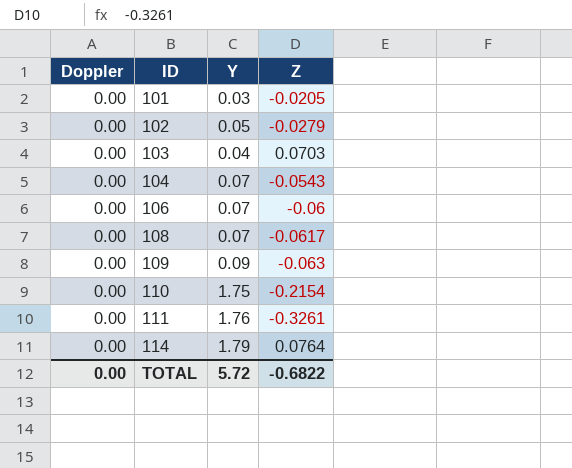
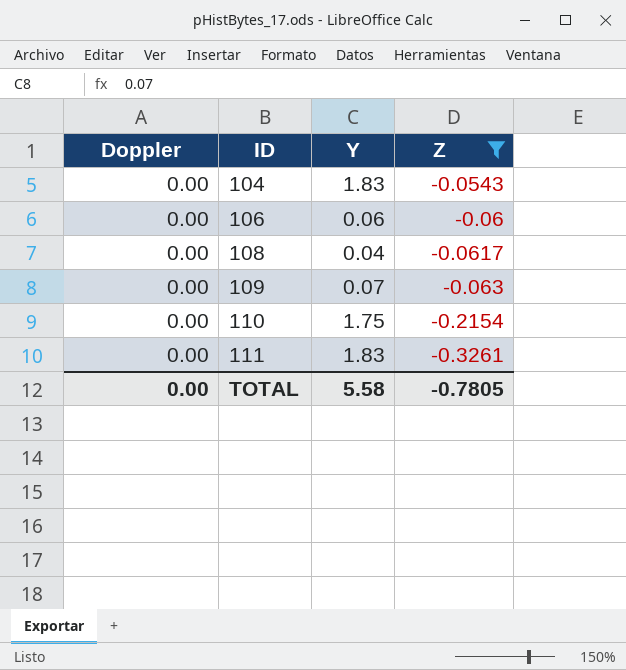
filter: none -> Z <= -0.0543
104 | Y: 0.07 -> 1.83
106 | Y: 0.07 -> 0.06
108 | Y: 0.07 -> 0.04
109 | Y: 0.09 -> 0.07
111 | Y: 1.76 -> 1.83
TOTAL | Y: 5.72 -> 5.58
TOTAL | Z: -0.6822 -> -0.7805

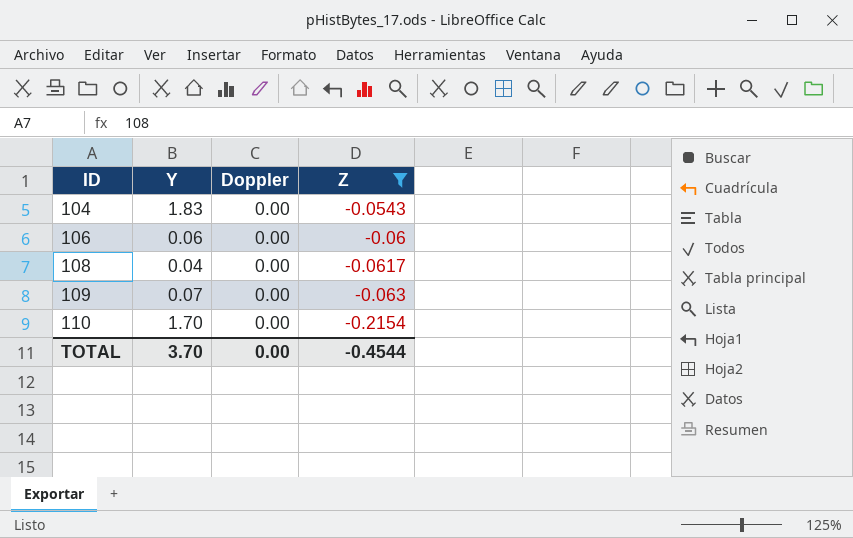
column Doppler | position: 1 -> 3
row 111: 0.00 | 1.83 | -0.3261 -> none
110 | Y: 1.75 -> 1.70
TOTAL | Y: 5.58 -> 3.70
TOTAL | Z: -0.7805 -> -0.4544

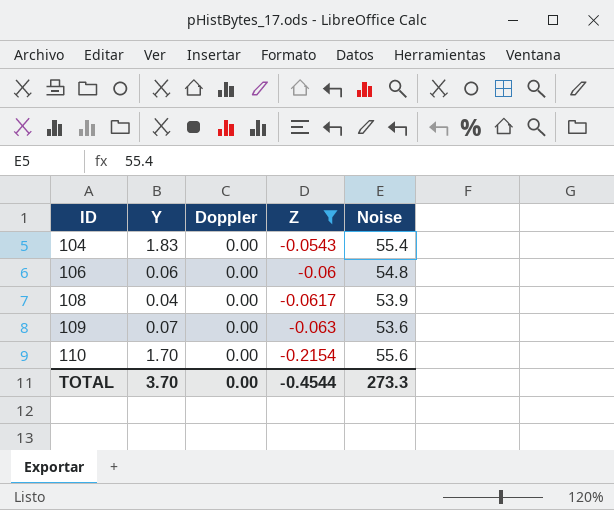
column Noise | position: none -> 5

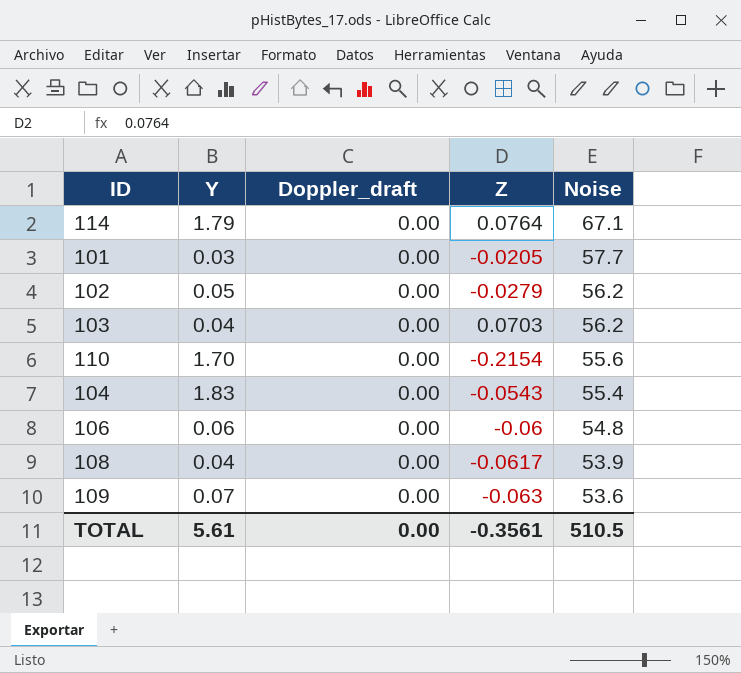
filter: Z <= -0.0543 -> none
row order: ID ascending -> Noise descending
column name: Doppler -> Doppler_draft
TOTAL | Y: 3.70 -> 5.61
TOTAL | Z: -0.4544 -> -0.3561
TOTAL | Noise: 273.3 -> 510.5

